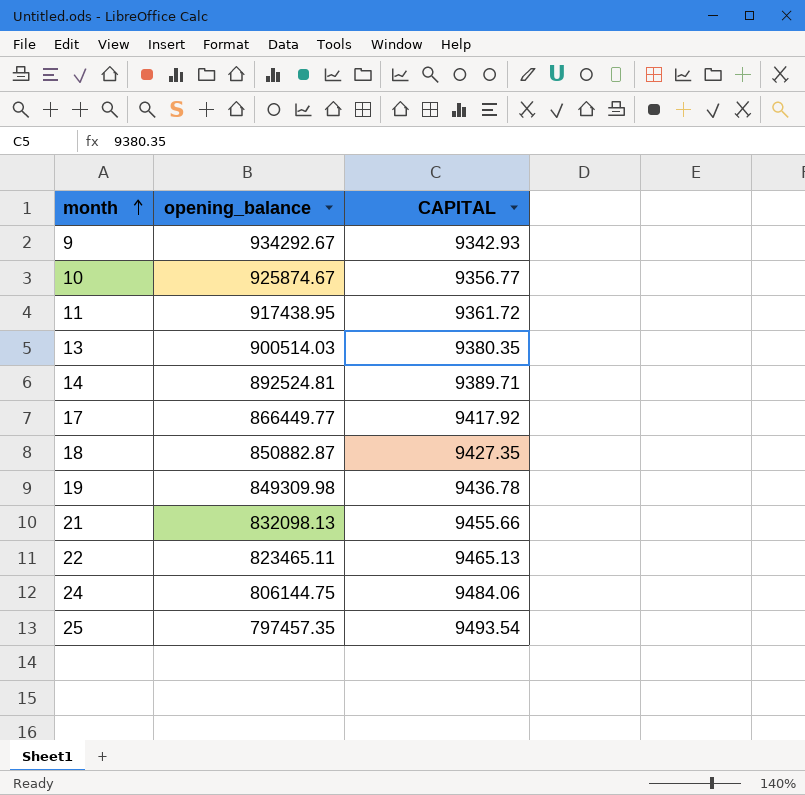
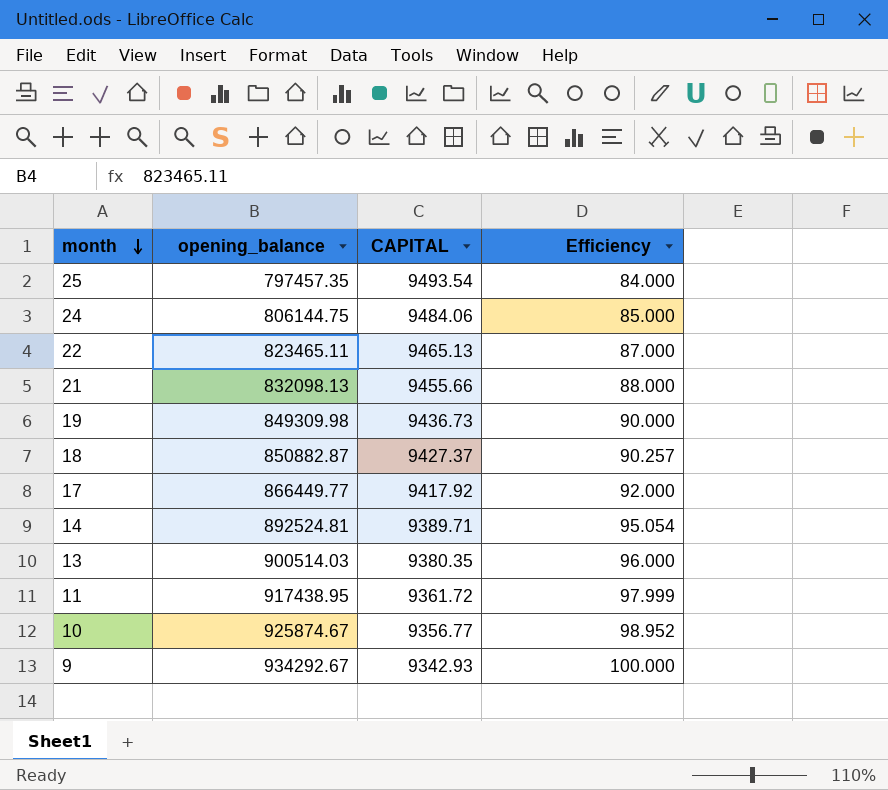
row order: month ascending -> month descending
column Efficiency | formula: none -> [opening_balance] / [CAPITAL]
19 | CAPITAL: 9436.78 -> 9436.73
18 | CAPITAL: 9427.35 -> 9427.37

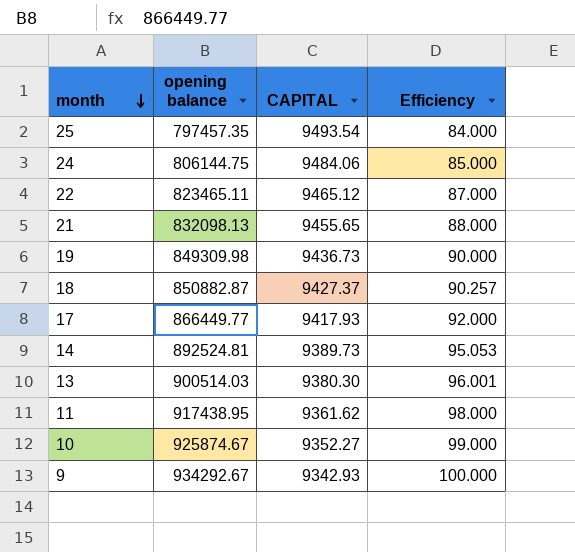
column name: opening_balance -> opening balance
22 | CAPITAL: 9465.13 -> 9465.12
21 | CAPITAL: 9455.66 -> 9455.65
17 | CAPITAL: 9417.92 -> 9417.93
14 | CAPITAL: 9389.71 -> 9389.73
14 | Efficiency: 95.054 -> 95.053
13 | CAPITAL: 9380.35 -> 9380.30
13 | Efficiency: 96.000 -> 96.001
11 | CAPITAL: 9361.72 -> 9361.62
11 | Efficiency: 97.999 -> 98.000
10 | CAPITAL: 9356.77 -> 9352.27
10 | Efficiency: 98.952 -> 99.000

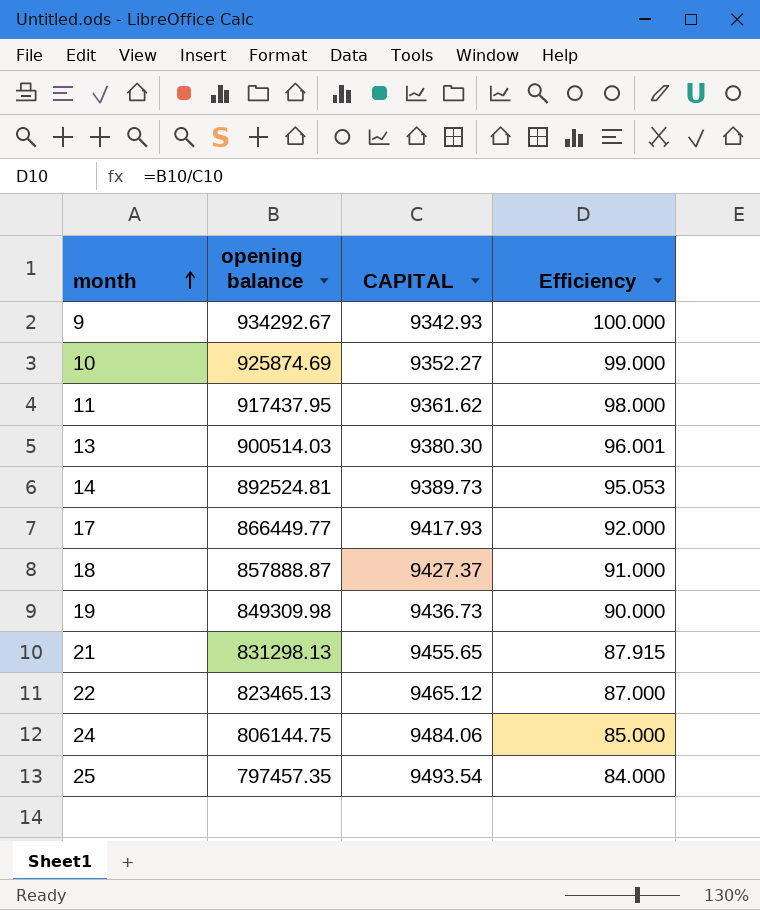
row order: month descending -> month ascending
10 | opening balance: 925874.67 -> 925874.69
11 | opening balance: 917438.95 -> 917437.95
18 | opening balance: 850882.87 -> 857888.87
18 | Efficiency: 90.257 -> 91.000
21 | opening balance: 832098.13 -> 831298.13
21 | Efficiency: 88.000 -> 87.915
22 | opening balance: 823465.11 -> 823465.13

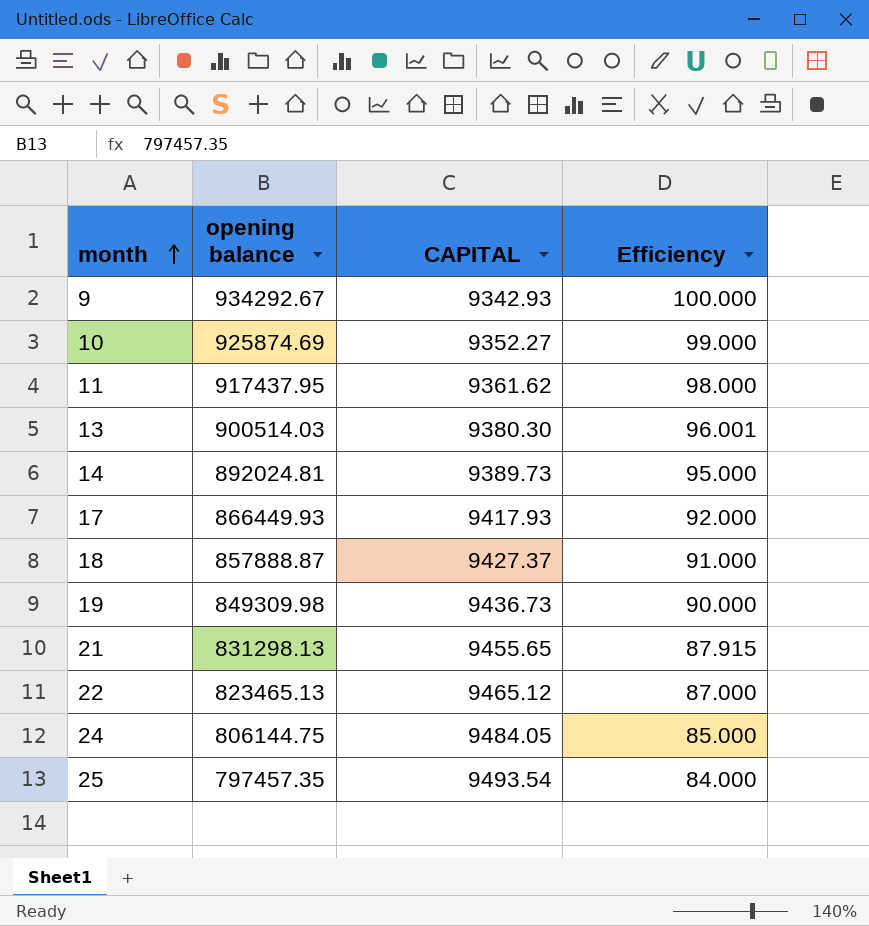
14 | opening balance: 892524.81 -> 892024.81
14 | Efficiency: 95.053 -> 95.000
17 | opening balance: 866449.77 -> 866449.93
24 | CAPITAL: 9484.06 -> 9484.05

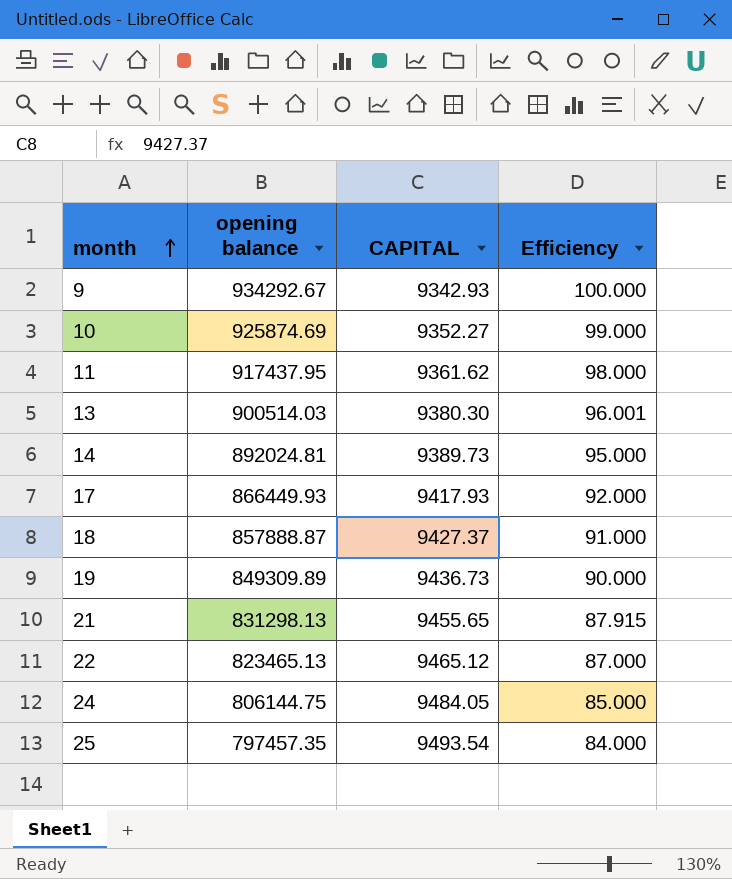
19 | opening balance: 849309.98 -> 849309.89

